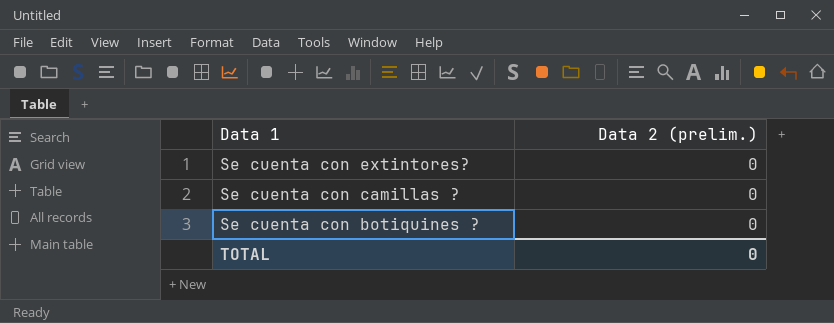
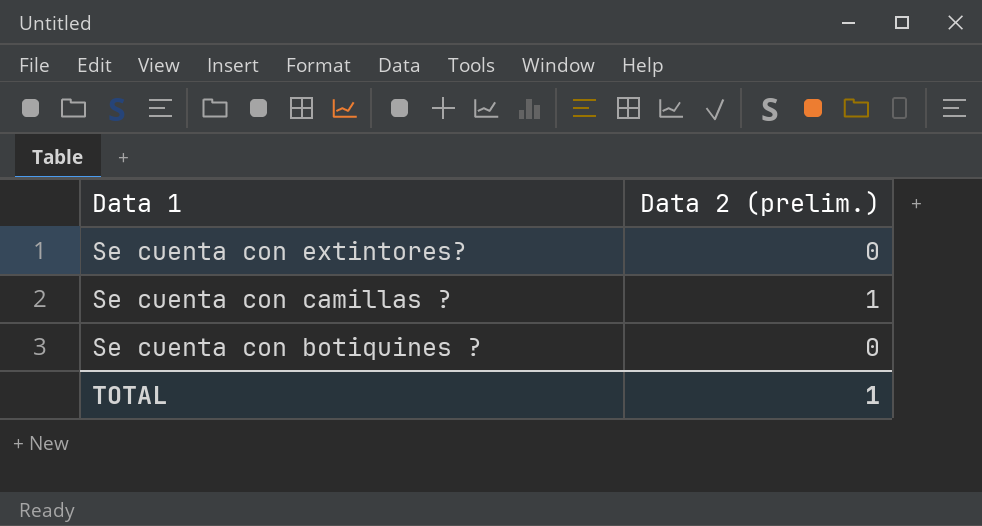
Se cuenta con camillas ? | Data 2 (prelim.): 0 -> 1
TOTAL | Data 2 (prelim.): 0 -> 1

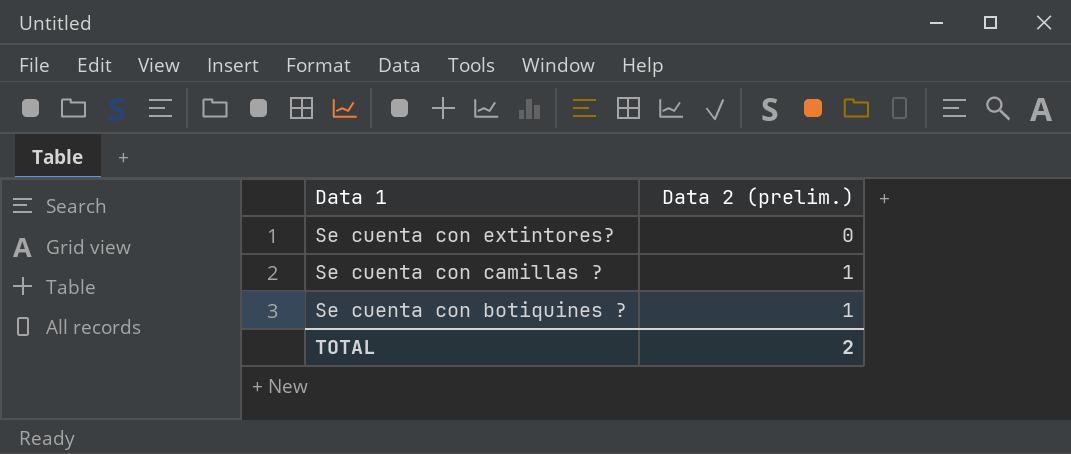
Se cuenta con botiquines ? | Data 2 (prelim.): 0 -> 1
TOTAL | Data 2 (prelim.): 1 -> 2

